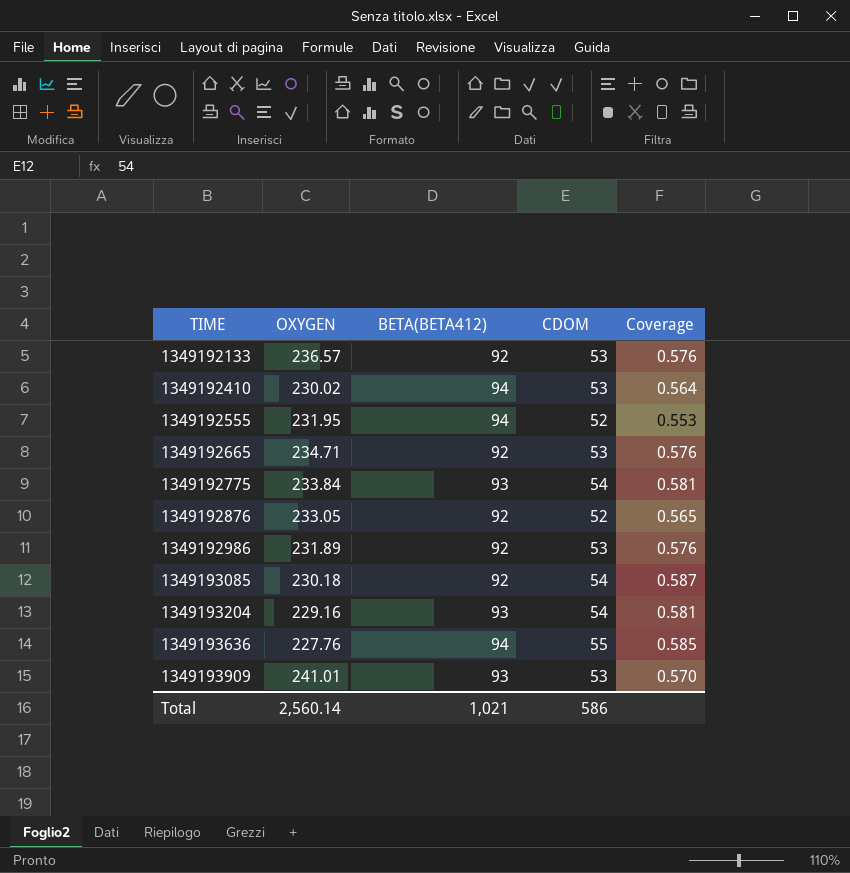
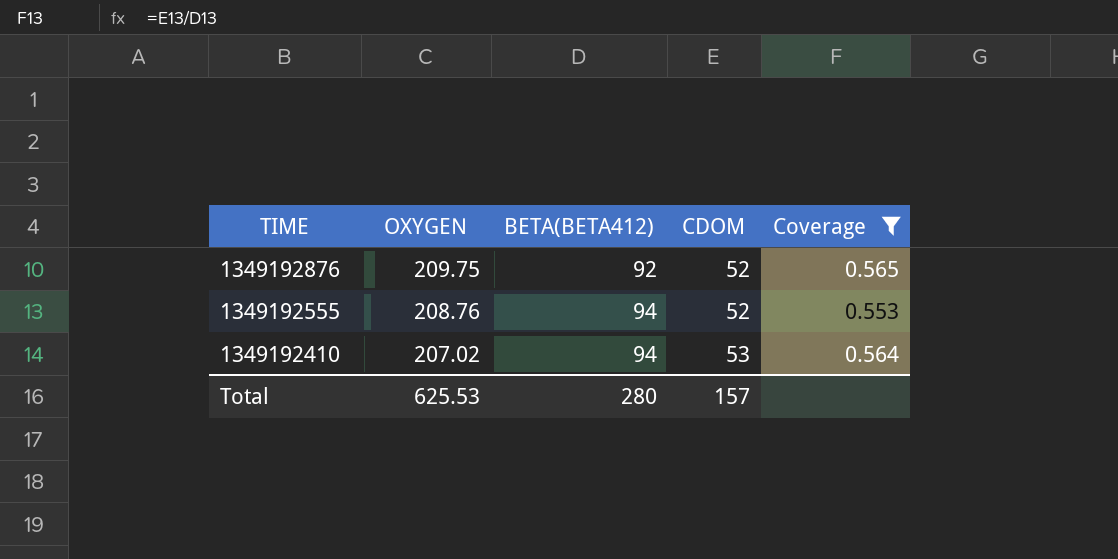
filter: none -> Coverage <= 0.565
row order: TIME ascending -> TIME descending
1349192876 | OXYGEN: 233.05 -> 209.75
1349192555 | OXYGEN: 231.95 -> 208.76
1349192410 | OXYGEN: 230.02 -> 207.02
Total | OXYGEN: 2,560.14 -> 625.53
Total | BETA(BETA412): 1,021 -> 280
Total | CDOM: 586 -> 157

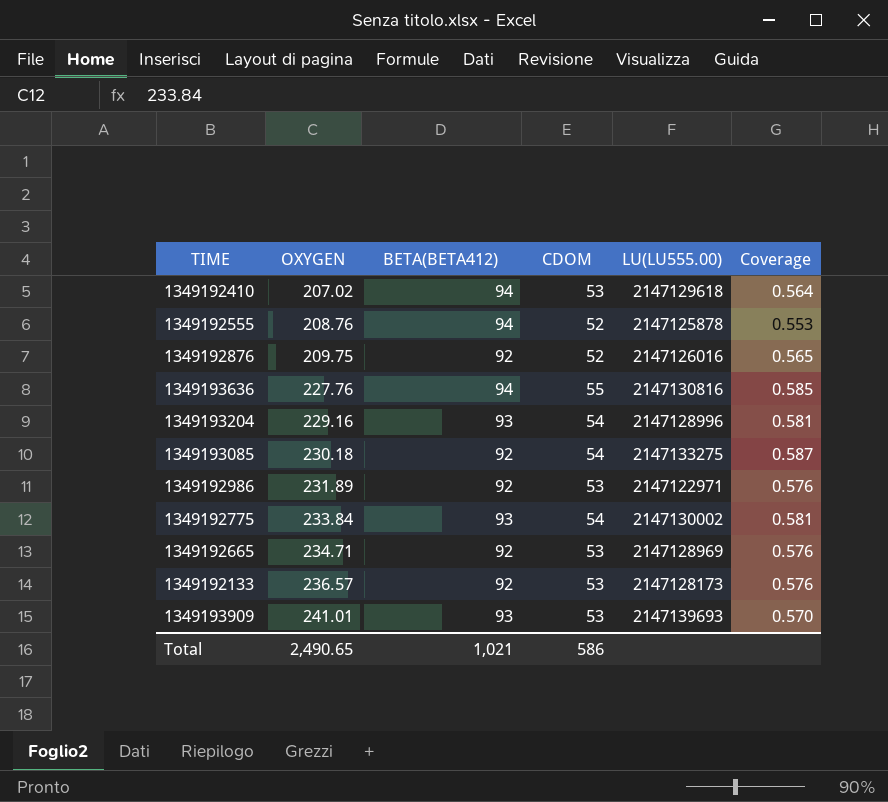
filter: Coverage <= 0.565 -> none
row order: TIME descending -> OXYGEN ascending
column LU(LU555.00) | position: none -> 5
Total | OXYGEN: 625.53 -> 2,490.65
Total | BETA(BETA412): 280 -> 1,021
Total | CDOM: 157 -> 586

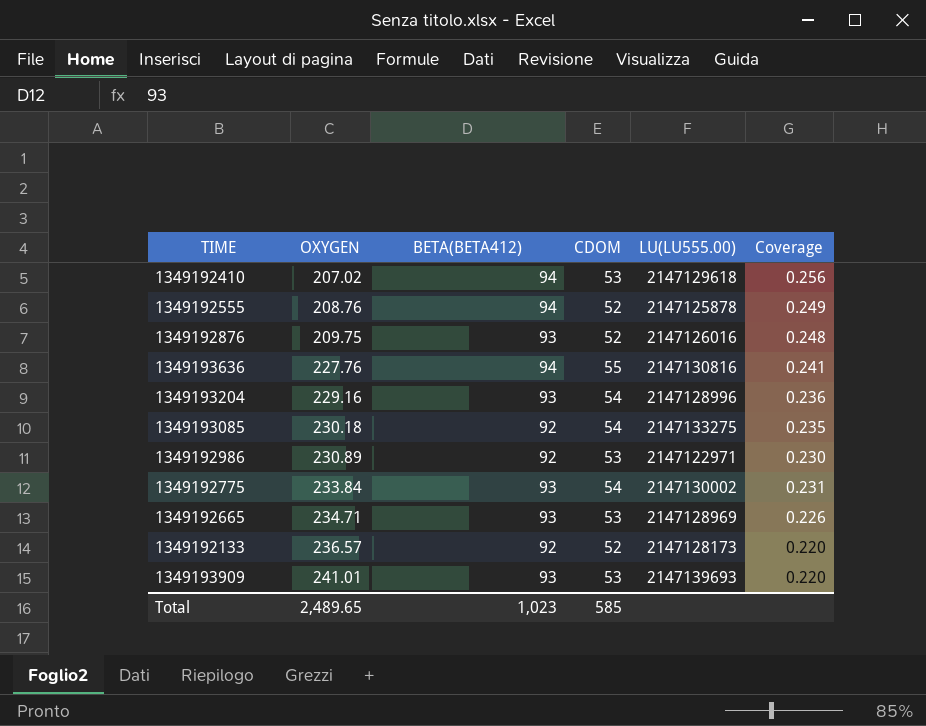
column Coverage | formula: [CDOM] / [BETA(BETA412)] -> [CDOM] / [OXYGEN]
1349192876 | BETA(BETA412): 92 -> 93
1349192986 | OXYGEN: 231.89 -> 230.89
1349192665 | BETA(BETA412): 92 -> 93
1349192133 | CDOM: 53 -> 52
Total | OXYGEN: 2,490.65 -> 2,489.65
Total | BETA(BETA412): 1,021 -> 1,023
Total | CDOM: 586 -> 585

